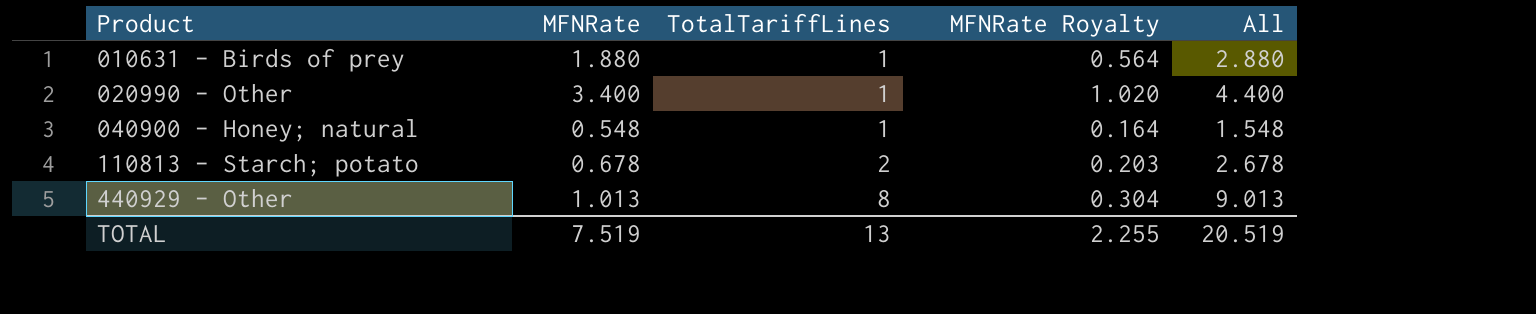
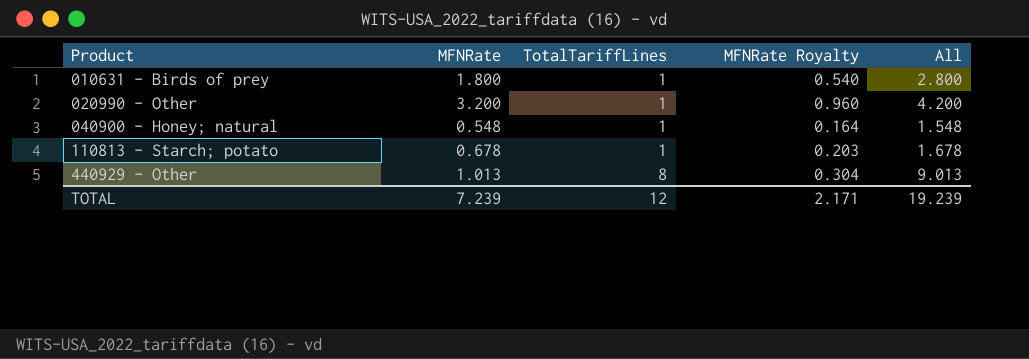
010631 - Birds of prey | MFNRate: 1.880 -> 1.800
010631 - Birds of prey | MFNRate Royalty: 0.564 -> 0.540
010631 - Birds of prey | All: 2.880 -> 2.800
020990 - Other | MFNRate: 3.400 -> 3.200
020990 - Other | MFNRate Royalty: 1.020 -> 0.960
020990 - Other | All: 4.400 -> 4.200
110813 - Starch; potato | TotalTariffLines: 2 -> 1
110813 - Starch; potato | All: 2.678 -> 1.678
TOTAL | MFNRate: 7.519 -> 7.239
TOTAL | TotalTariffLines: 13 -> 12
TOTAL | MFNRate Royalty: 2.255 -> 2.171
TOTAL | All: 20.519 -> 19.239

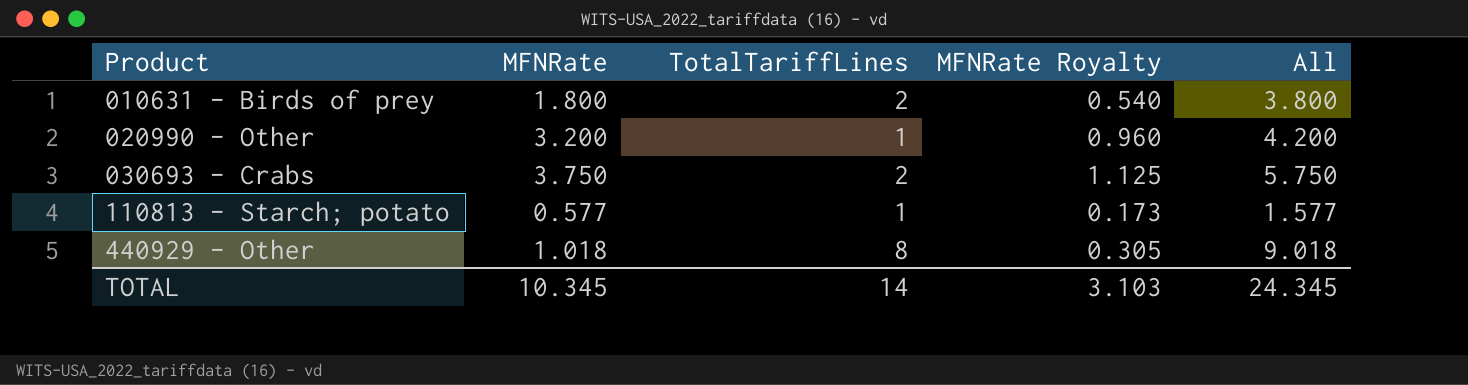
row 040900 - Honey; natural: 0.548 | 1 | 0.164 | 1.548 -> none
010631 - Birds of prey | TotalTariffLines: 1 -> 2
010631 - Birds of prey | All: 2.800 -> 3.800
row 030693 - Crabs: none -> 3.750 | 2 | 1.125 | 5.750
110813 - Starch; potato | MFNRate: 0.678 -> 0.577
110813 - Starch; potato | MFNRate Royalty: 0.203 -> 0.173
110813 - Starch; potato | All: 1.678 -> 1.577
440929 - Other | MFNRate: 1.013 -> 1.018
440929 - Other | MFNRate Royalty: 0.304 -> 0.305
440929 - Other | All: 9.013 -> 9.018
TOTAL | MFNRate: 7.239 -> 10.345
TOTAL | TotalTariffLines: 12 -> 14
TOTAL | MFNRate Royalty: 2.171 -> 3.103
TOTAL | All: 19.239 -> 24.345

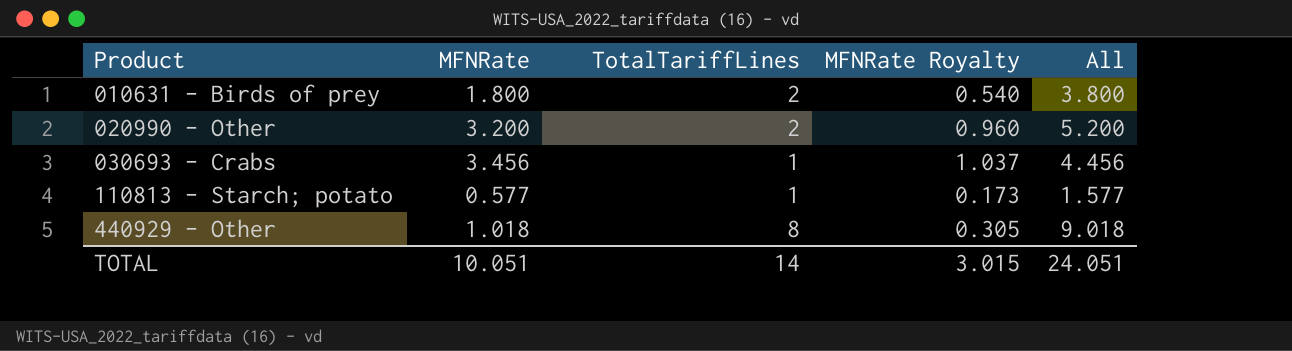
020990 - Other | TotalTariffLines: 1 -> 2
020990 - Other | All: 4.200 -> 5.200
030693 - Crabs | MFNRate: 3.750 -> 3.456
030693 - Crabs | TotalTariffLines: 2 -> 1
030693 - Crabs | MFNRate Royalty: 1.125 -> 1.037
030693 - Crabs | All: 5.750 -> 4.456
TOTAL | MFNRate: 10.345 -> 10.051
TOTAL | MFNRate Royalty: 3.103 -> 3.015
TOTAL | All: 24.345 -> 24.051

